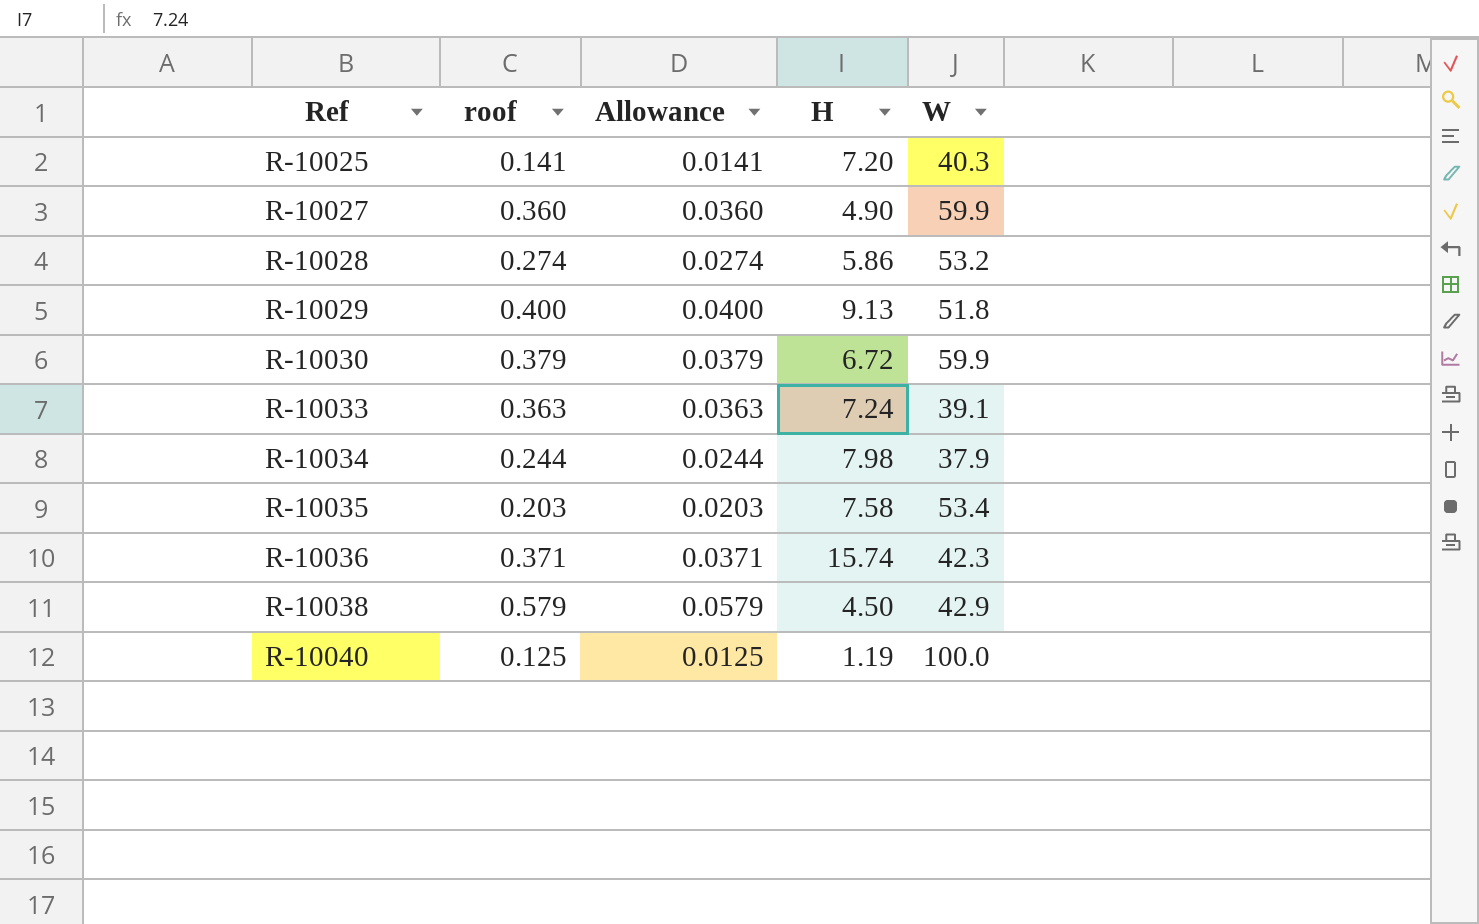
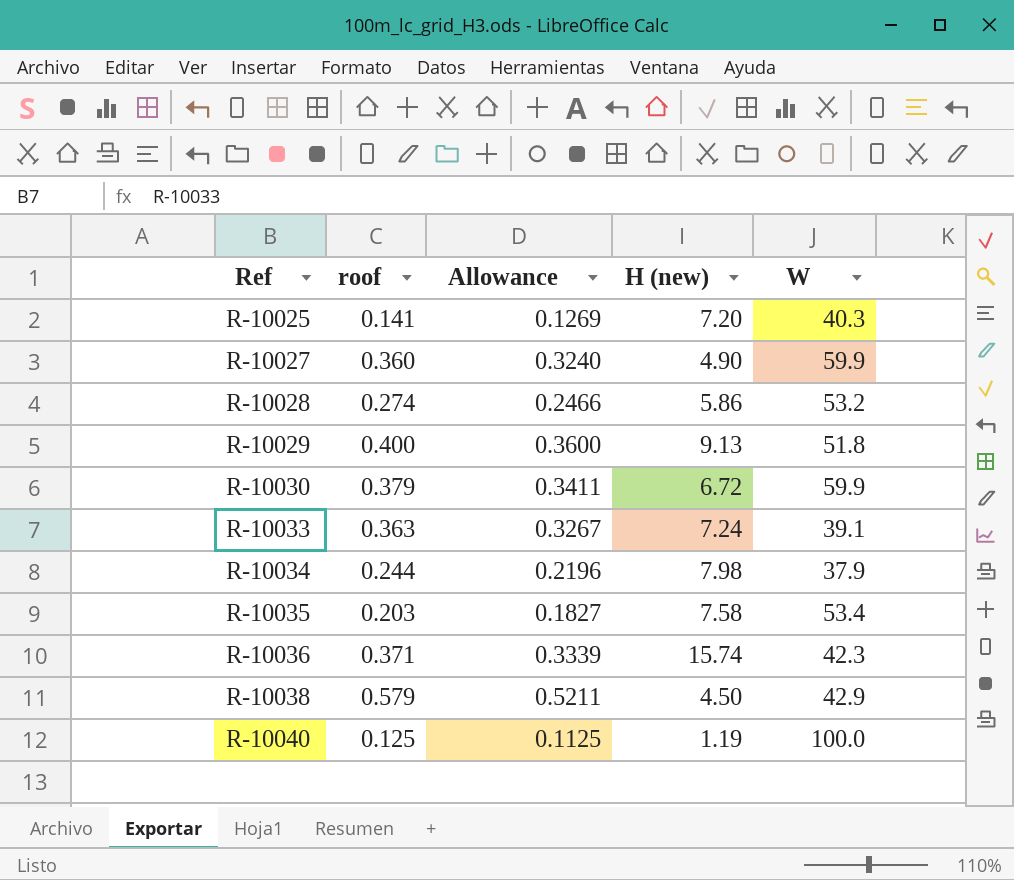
column Allowance | formula: [roof] * 0.1 -> [roof] * 0.9
column name: H -> H (new)

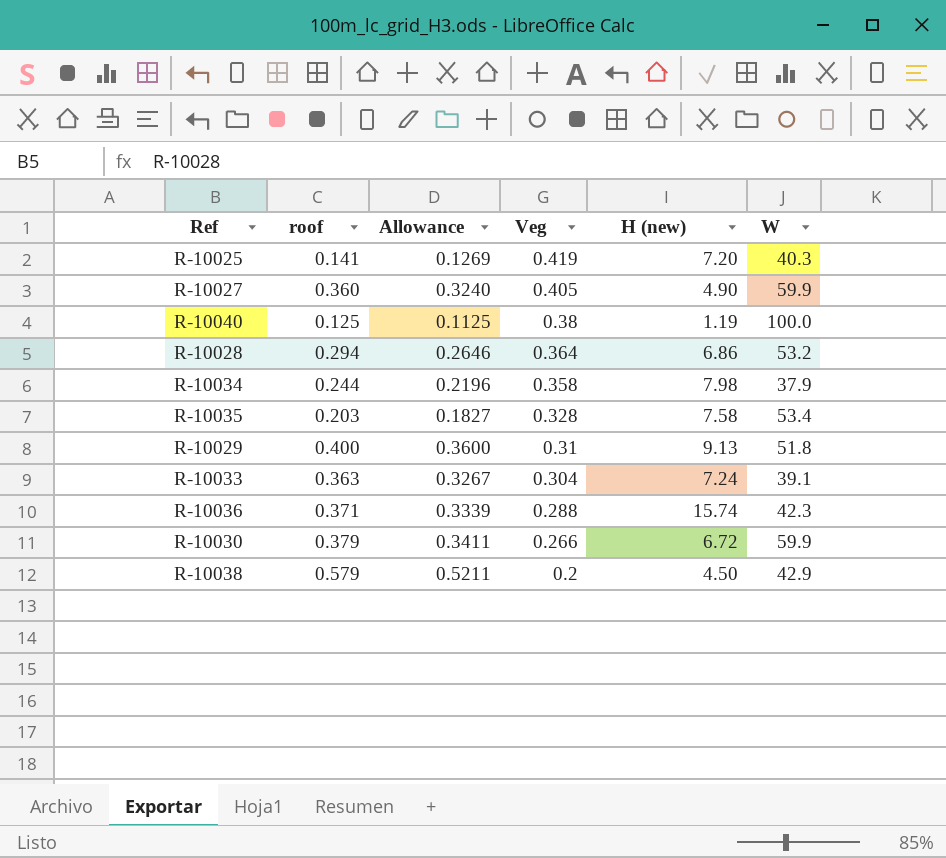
row order: Ref ascending -> Veg descending
column Veg | position: none -> 4
R-10028 | roof: 0.274 -> 0.294
R-10028 | Allowance: 0.2466 -> 0.2646
R-10028 | H (new): 5.86 -> 6.86

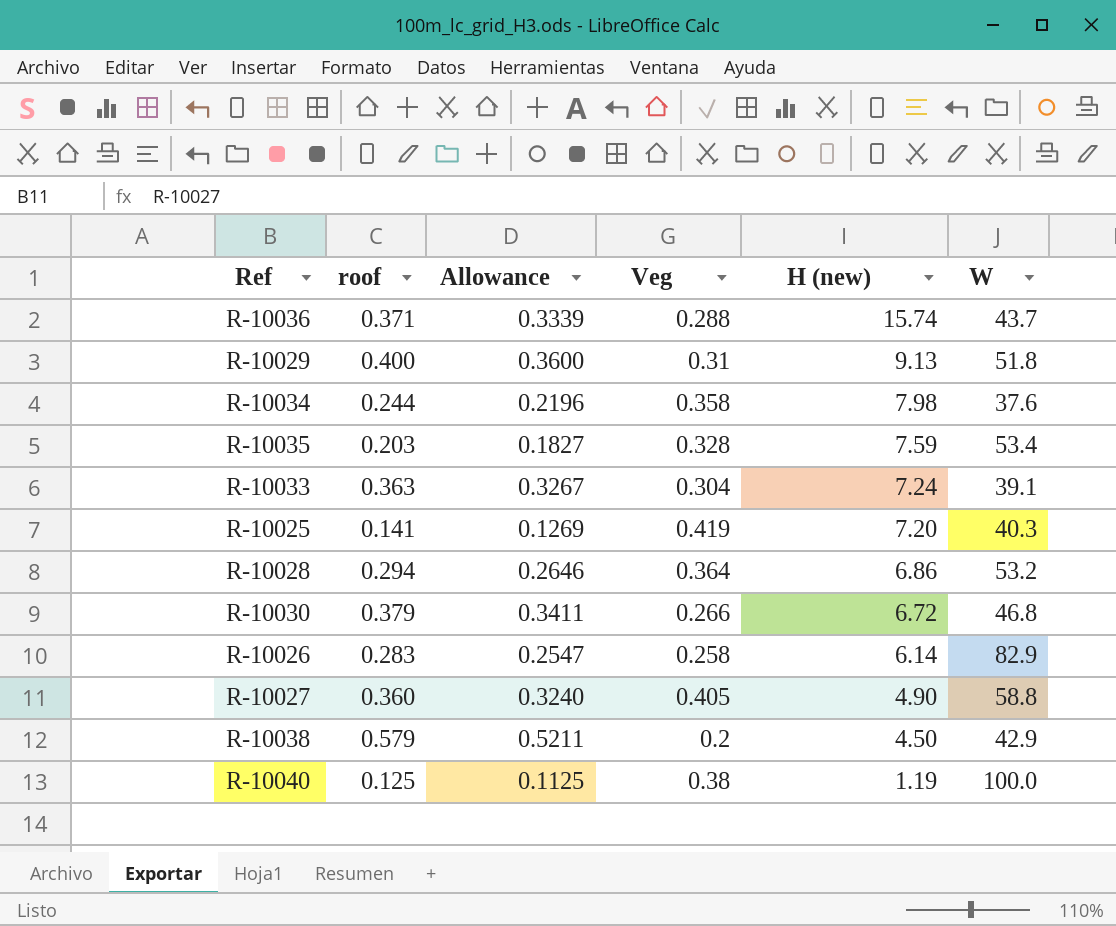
row order: Veg descending -> H (new) descending
R-10036 | W: 42.3 -> 43.7
R-10034 | W: 37.9 -> 37.6
R-10035 | H (new): 7.58 -> 7.59
R-10030 | W: 59.9 -> 46.8
row R-10026: none -> 0.283 | 0.2547 | 0.258 | 6.14 | 82.9
R-10027 | W: 59.9 -> 58.8

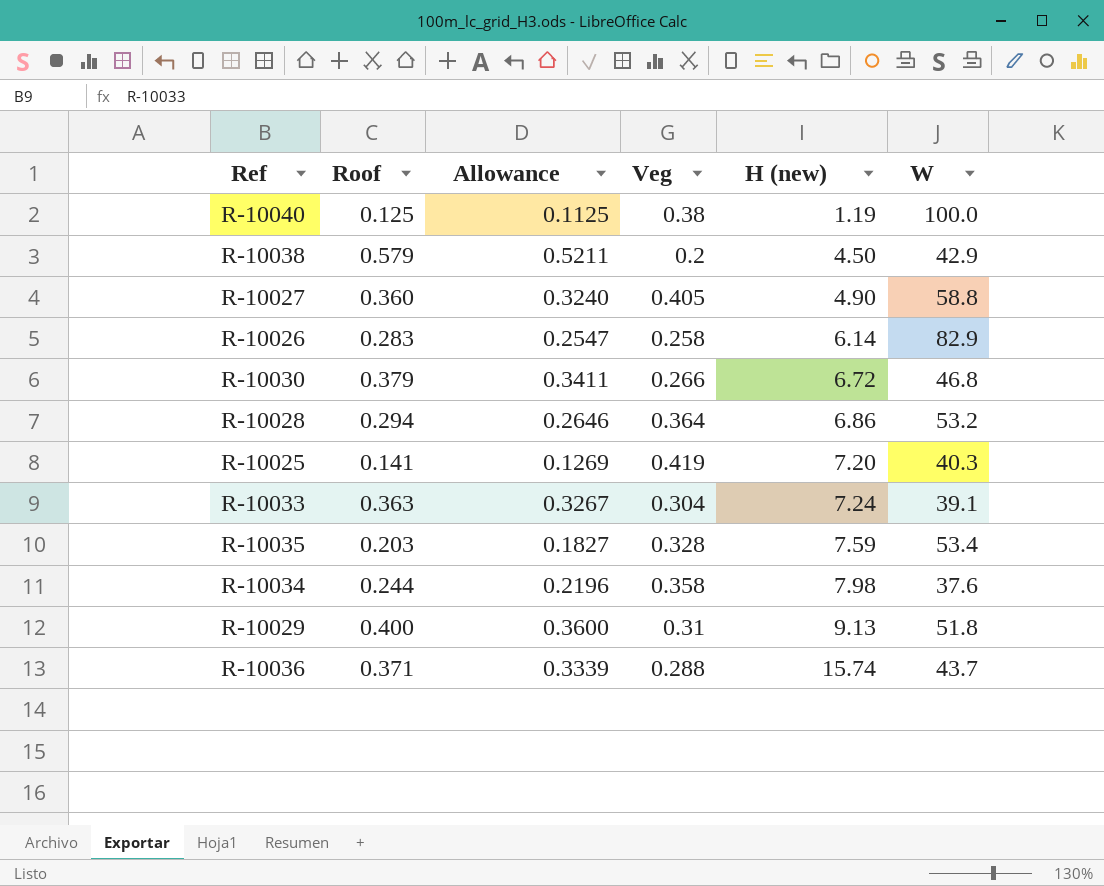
row order: H (new) descending -> H (new) ascending
column name: roof -> Roof

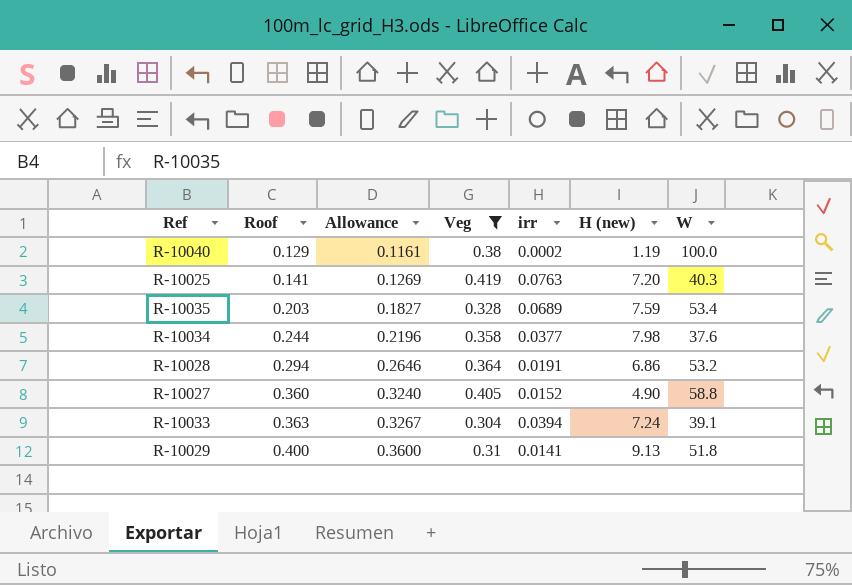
filter: none -> Veg >= 0.304
row order: H (new) ascending -> Roof ascending
column irr | position: none -> 5
R-10040 | Roof: 0.125 -> 0.129
R-10040 | Allowance: 0.1125 -> 0.1161

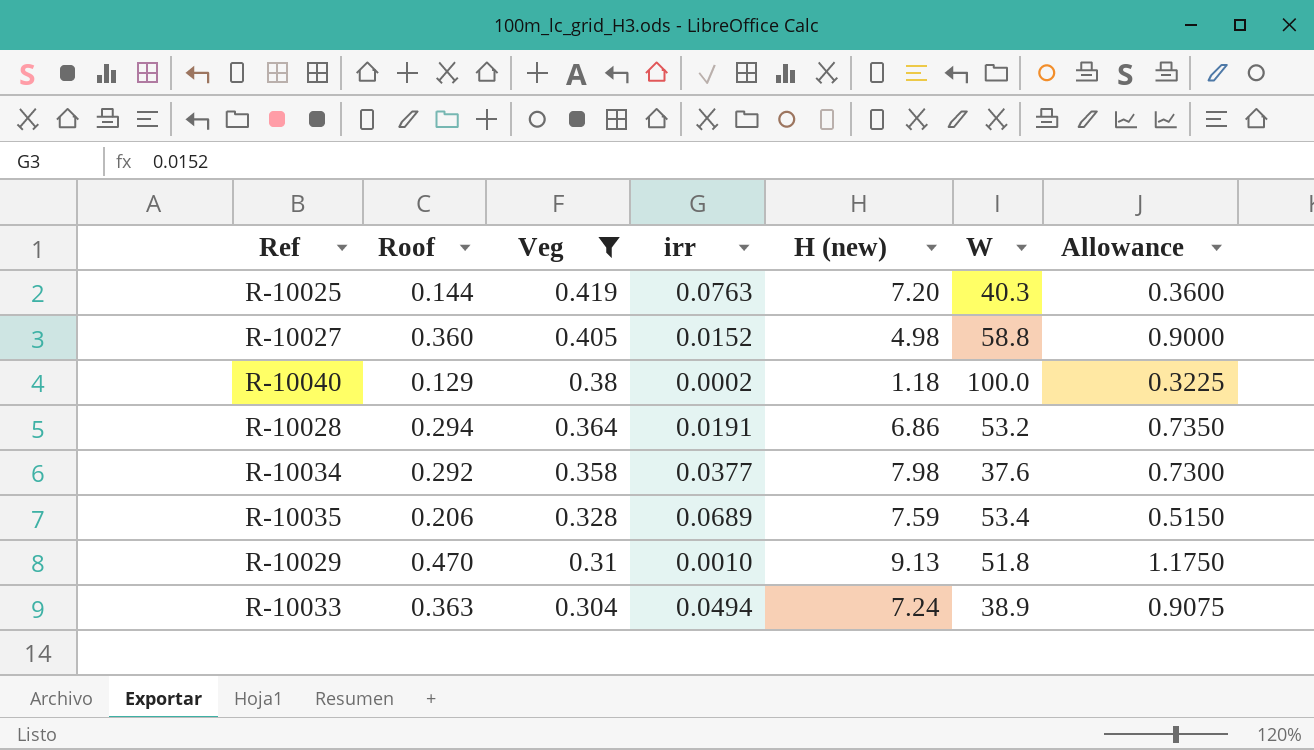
row order: Roof ascending -> Veg descending
column Allowance | formula: [Roof] * 0.9 -> [Roof] * 2.5
column Allowance | position: 3 -> 7
R-10025 | Roof: 0.141 -> 0.144
R-10027 | H (new): 4.90 -> 4.98
R-10040 | H (new): 1.19 -> 1.18
R-10034 | Roof: 0.244 -> 0.292
R-10035 | Roof: 0.203 -> 0.206
R-10029 | Roof: 0.400 -> 0.470
R-10029 | irr: 0.0141 -> 0.0010
R-10033 | irr: 0.0394 -> 0.0494
R-10033 | W: 39.1 -> 38.9

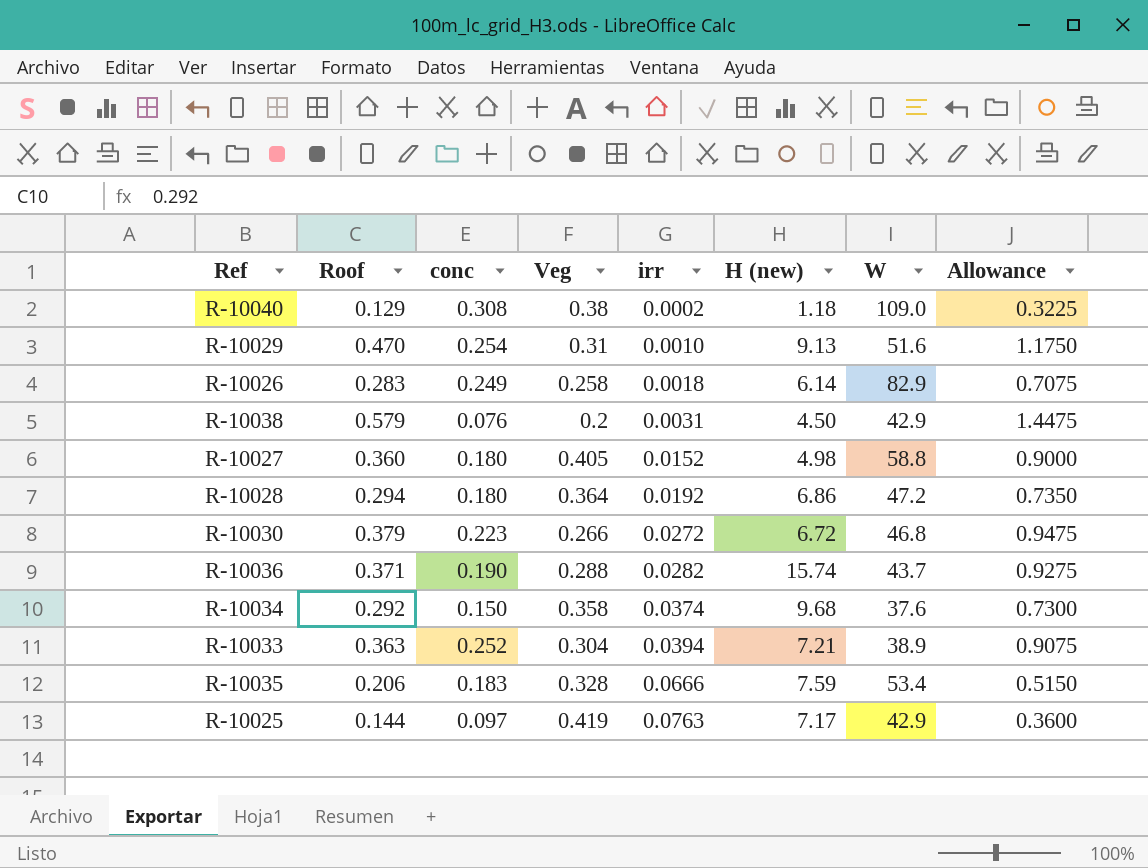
filter: Veg >= 0.304 -> none
row order: Veg descending -> irr ascending
column conc | position: none -> 3
R-10040 | W: 100.0 -> 109.0
R-10029 | W: 51.8 -> 51.6
R-10028 | irr: 0.0191 -> 0.0192
R-10028 | W: 53.2 -> 47.2
R-10034 | irr: 0.0377 -> 0.0374
R-10034 | H (new): 7.98 -> 9.68
R-10033 | irr: 0.0494 -> 0.0394
R-10033 | H (new): 7.24 -> 7.21
R-10035 | irr: 0.0689 -> 0.0666
R-10025 | H (new): 7.20 -> 7.17
R-10025 | W: 40.3 -> 42.9

